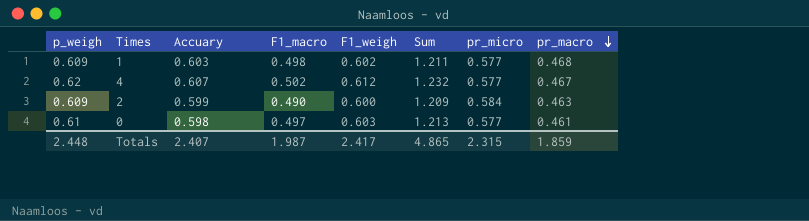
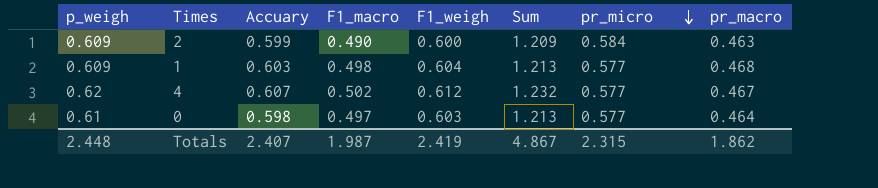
row order: pr_macro descending -> pr_micro descending
1 | F1_weigh: 0.602 -> 0.604
1 | Sum: 1.211 -> 1.213
0 | pr_macro: 0.461 -> 0.464
Totals | F1_weigh: 2.417 -> 2.419
Totals | Sum: 4.865 -> 4.867
Totals | pr_macro: 1.859 -> 1.862

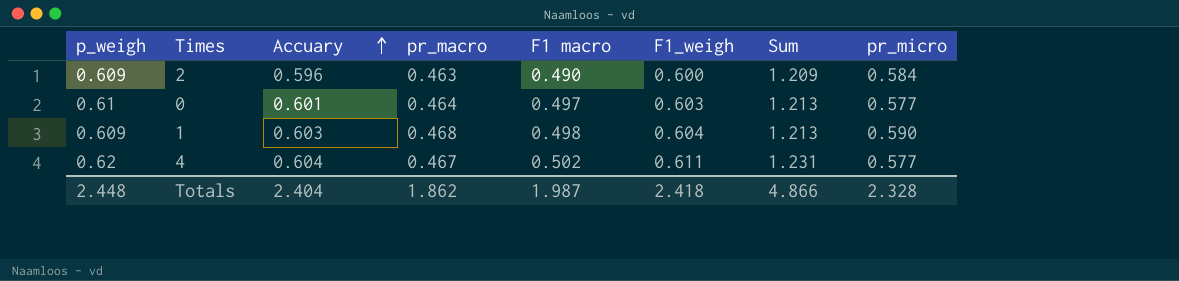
row order: pr_micro descending -> Accuary ascending
column pr_macro | position: 8 -> 4
column name: F1_macro -> F1 macro
2 | Accuary: 0.599 -> 0.596
0 | Accuary: 0.598 -> 0.601
1 | pr_micro: 0.577 -> 0.590
4 | Accuary: 0.607 -> 0.604
4 | F1_weigh: 0.612 -> 0.611
4 | Sum: 1.232 -> 1.231
Totals | Accuary: 2.407 -> 2.404
Totals | F1_weigh: 2.419 -> 2.418
Totals | Sum: 4.867 -> 4.866
Totals | pr_micro: 2.315 -> 2.328

